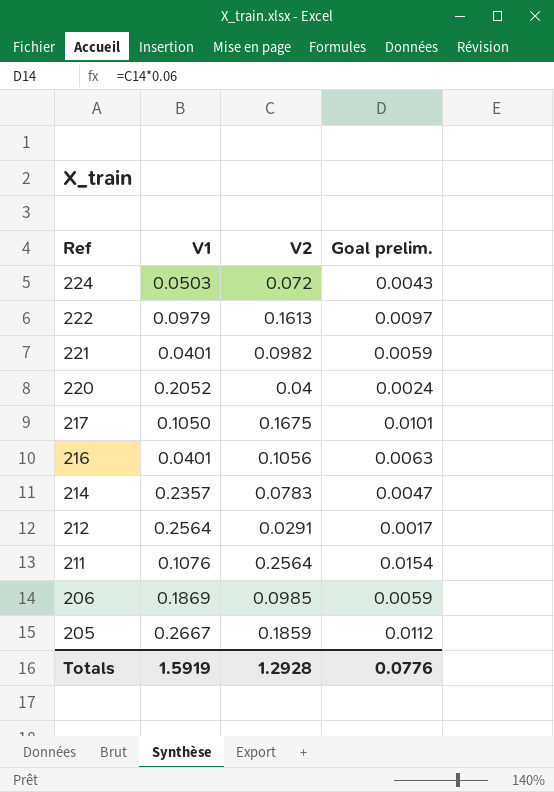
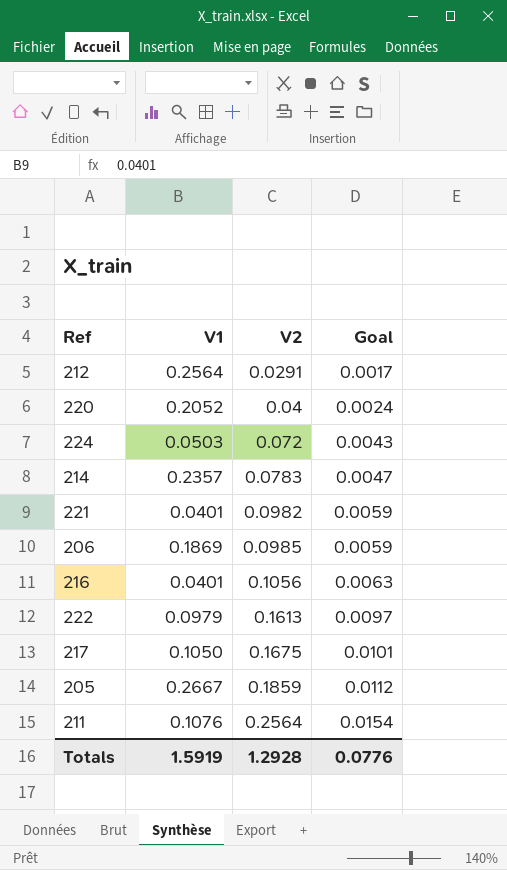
row order: Ref descending -> V2 ascending
column name: Goal prelim. -> Goal

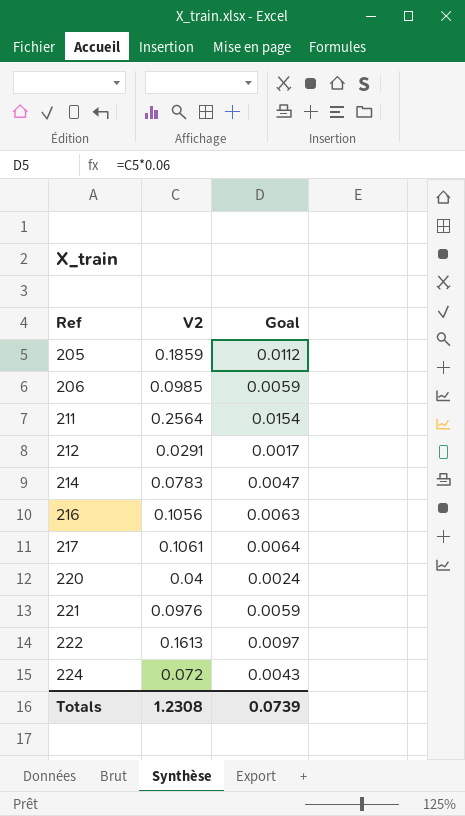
row order: V2 ascending -> Ref ascending
column V1 | position: 2 -> none
217 | V2: 0.1675 -> 0.1061
217 | Goal: 0.0101 -> 0.0064
221 | V2: 0.0982 -> 0.0976
Totals | V2: 1.2928 -> 1.2308
Totals | Goal: 0.0776 -> 0.0739

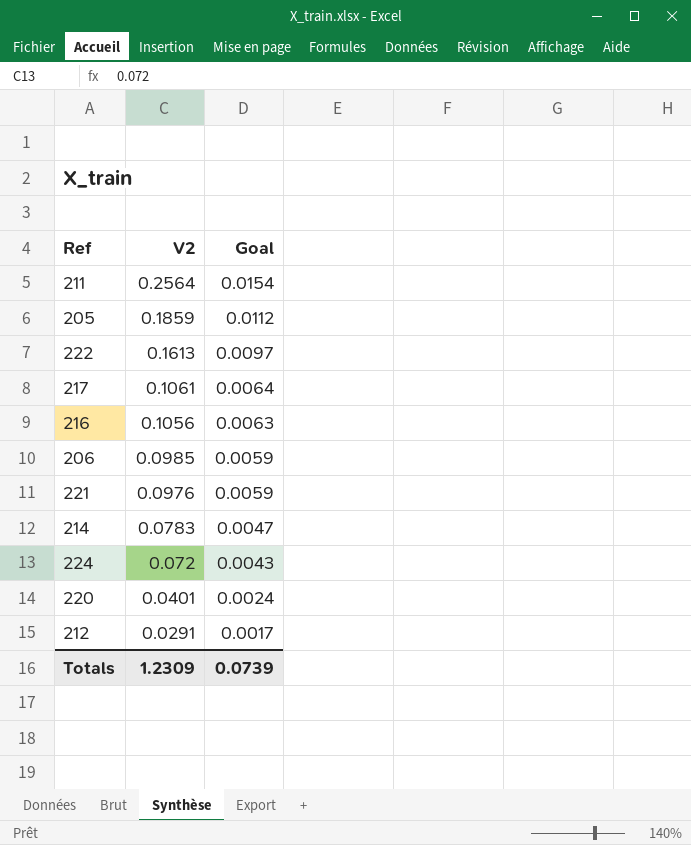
row order: Ref ascending -> V2 descending
220 | V2: 0.04 -> 0.0401
Totals | V2: 1.2308 -> 1.2309

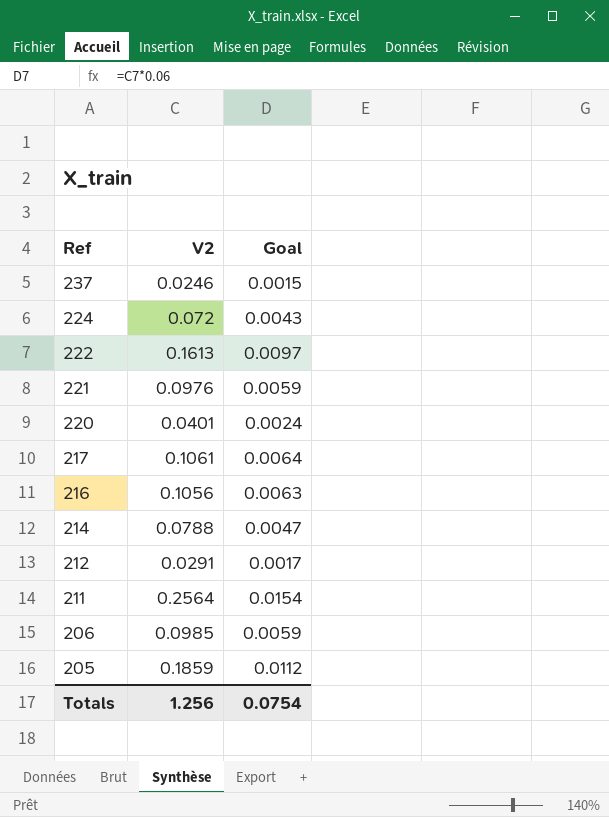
row order: V2 descending -> Ref descending
row 237: none -> 0.0246 | 0.0015
214 | V2: 0.0783 -> 0.0788
Totals | V2: 1.2309 -> 1.256
Totals | Goal: 0.0739 -> 0.0754

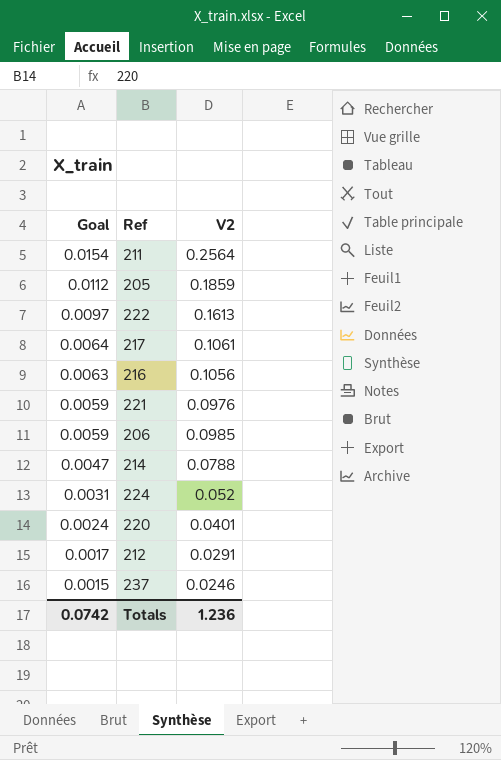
row order: Ref descending -> Goal descending
column Goal | position: 3 -> 1
224 | Goal: 0.0043 -> 0.0031
224 | V2: 0.072 -> 0.052
Totals | Goal: 0.0754 -> 0.0742
Totals | V2: 1.256 -> 1.236

